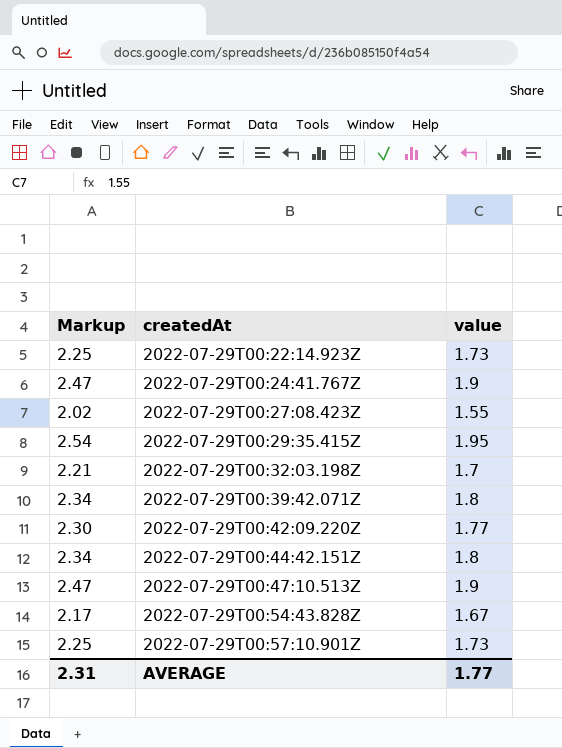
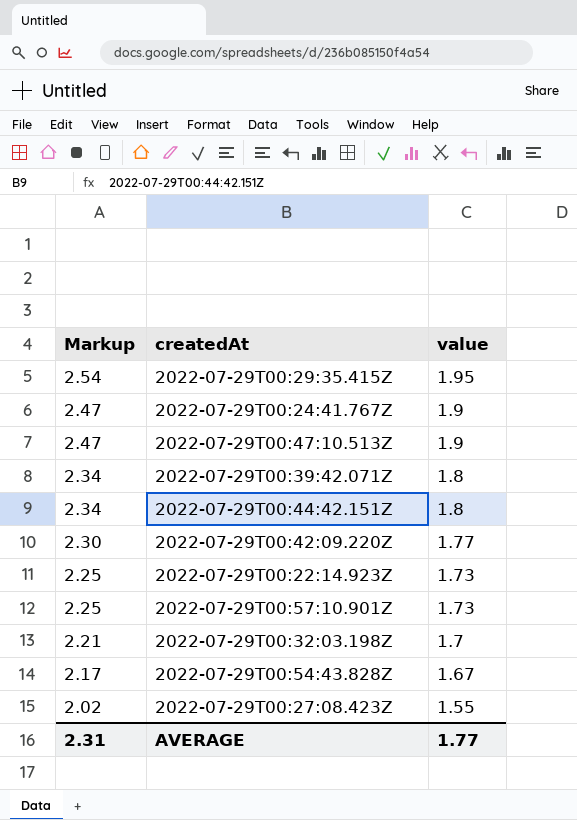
row order: createdAt ascending -> Markup descending

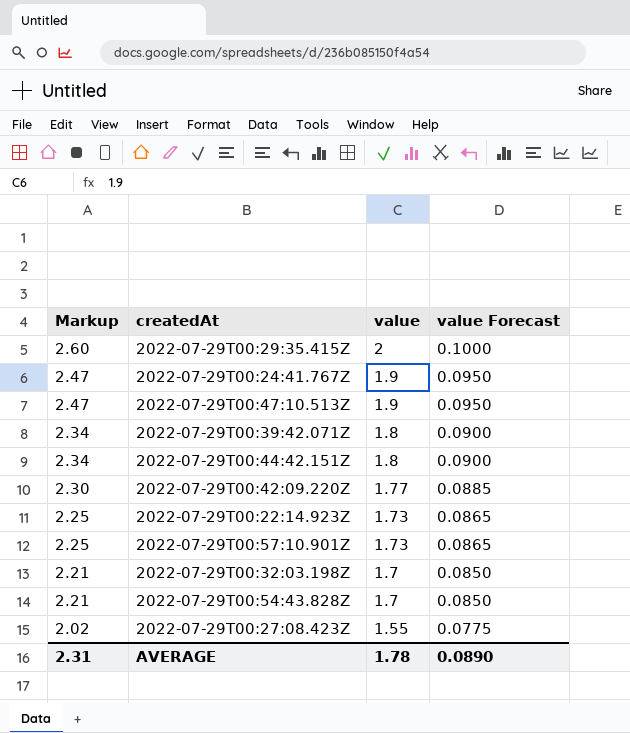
column value Forecast | formula: none -> [value] * 0.05
2022-07-29T00:29:35.415Z | Markup: 2.54 -> 2.60
2022-07-29T00:29:35.415Z | value: 1.95 -> 2
2022-07-29T00:54:43.828Z | Markup: 2.17 -> 2.21
2022-07-29T00:54:43.828Z | value: 1.67 -> 1.7
AVERAGE | value: 1.77 -> 1.78

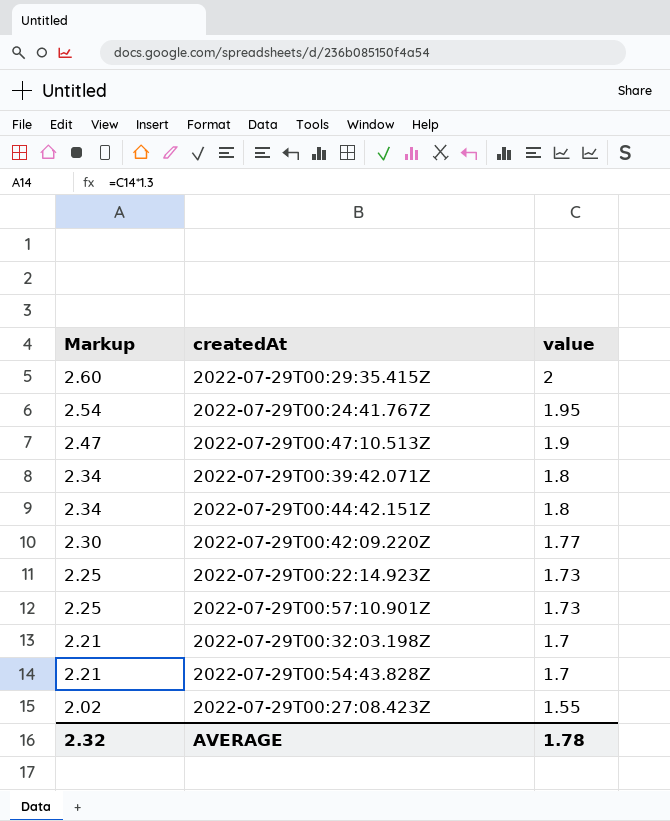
column value Forecast | formula: [value] * 0.05 -> none
2022-07-29T00:24:41.767Z | Markup: 2.47 -> 2.54
2022-07-29T00:24:41.767Z | value: 1.9 -> 1.95
AVERAGE | Markup: 2.31 -> 2.32

